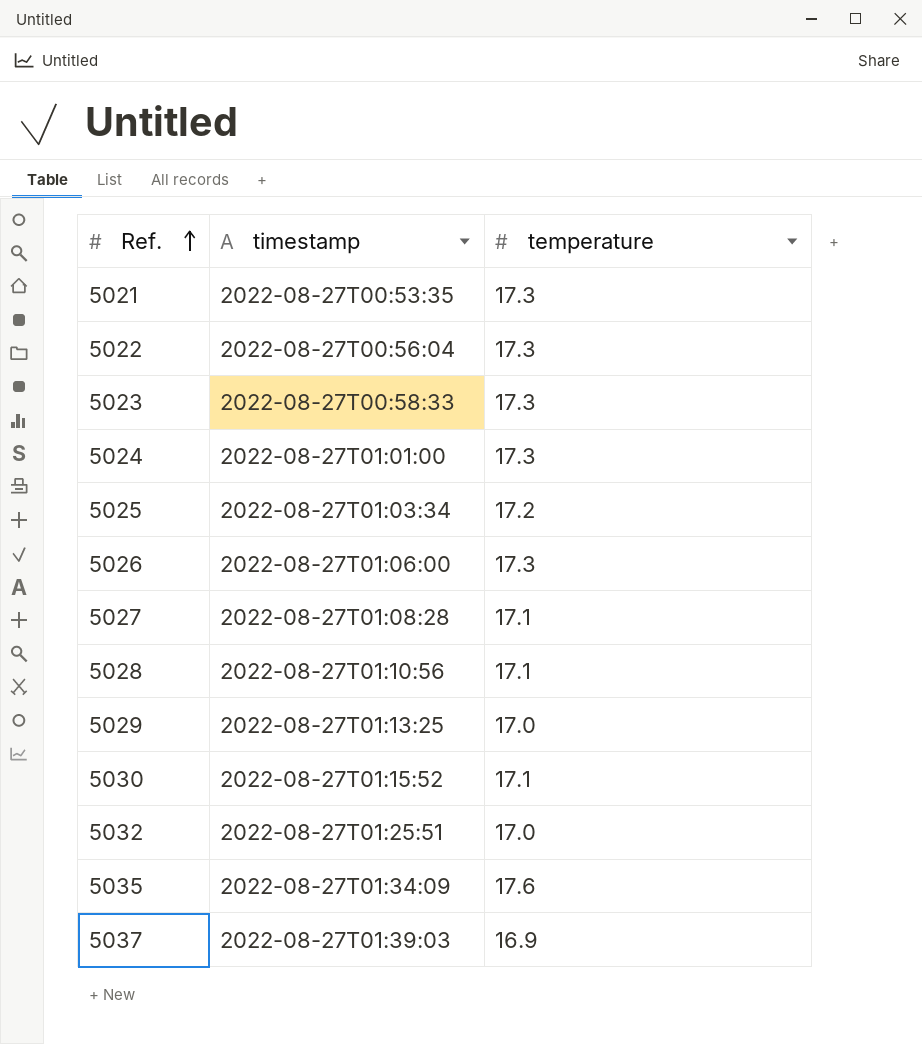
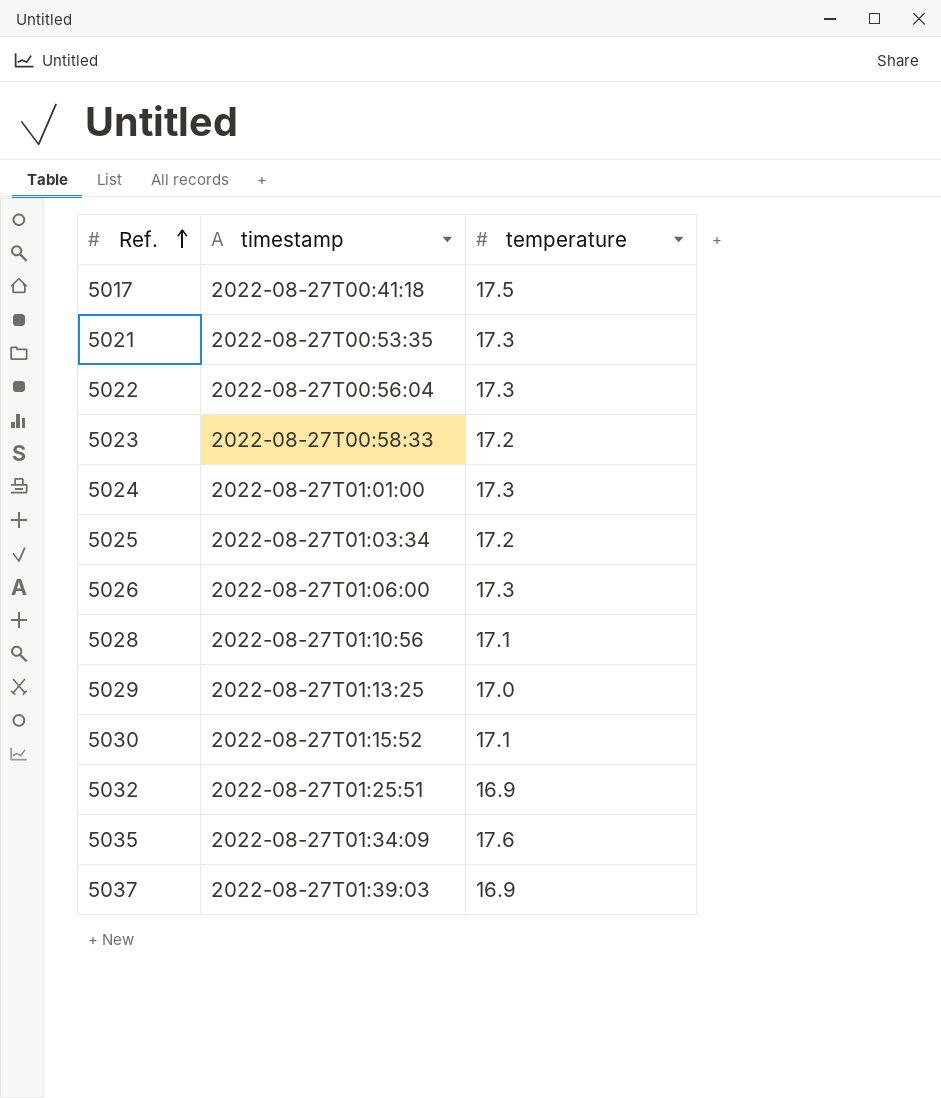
row 5027: 2022-08-27T01:08:28 | 17.1 -> none
row 5017: none -> 2022-08-27T00:41:18 | 17.5
5023 | temperature: 17.3 -> 17.2
5032 | temperature: 17.0 -> 16.9

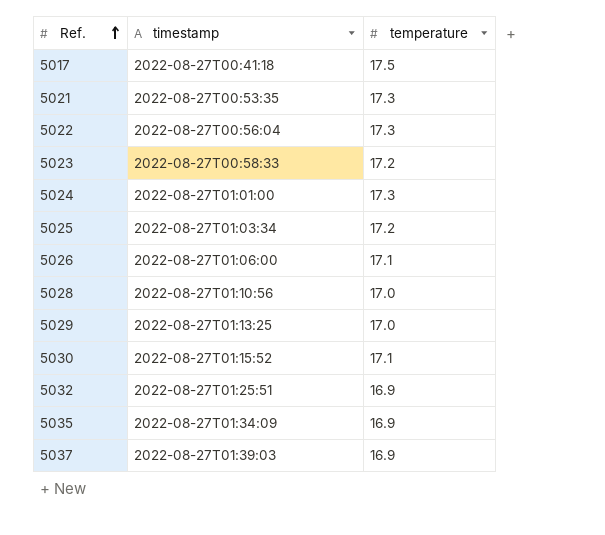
5026 | temperature: 17.3 -> 17.1
5028 | temperature: 17.1 -> 17.0
5035 | temperature: 17.6 -> 16.9

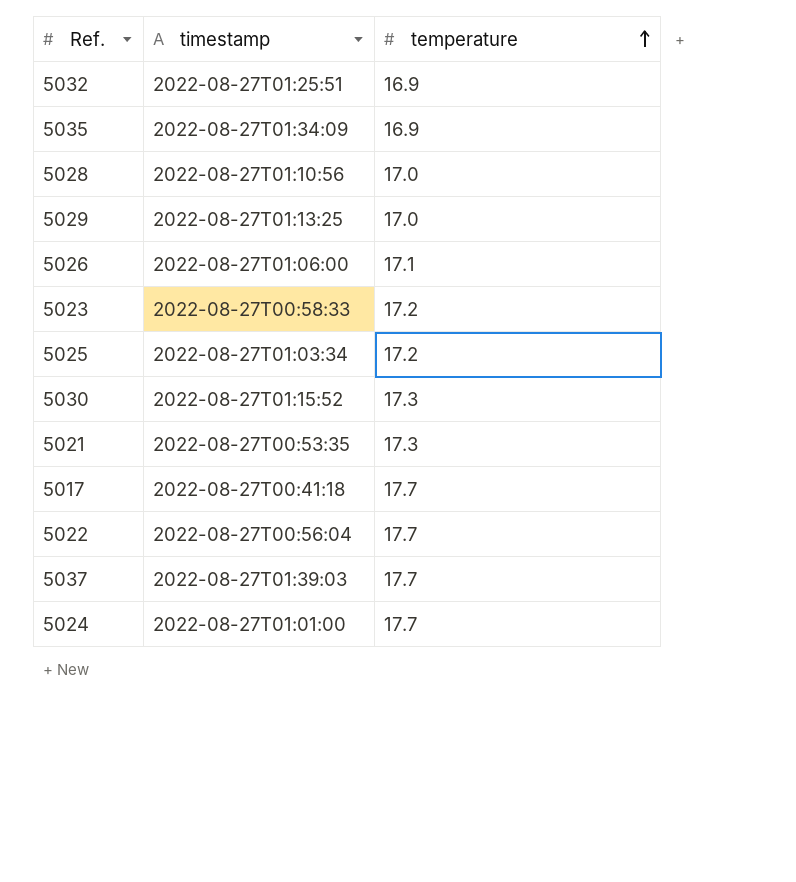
row order: Ref. ascending -> temperature ascending
5030 | temperature: 17.1 -> 17.3
5017 | temperature: 17.5 -> 17.7
5022 | temperature: 17.3 -> 17.7
5037 | temperature: 16.9 -> 17.7
5024 | temperature: 17.3 -> 17.7

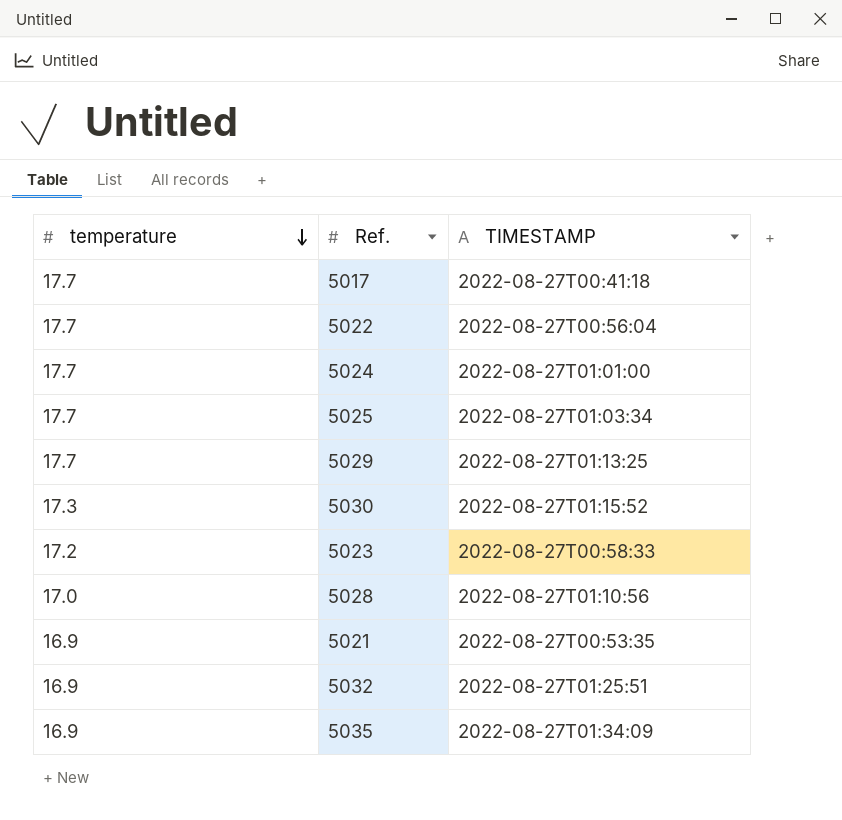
row order: temperature ascending -> temperature descending
column temperature | position: 3 -> 1
column name: timestamp -> TIMESTAMP
row 5026: 2022-08-27T01:06:00 | 17.1 -> none
row 5037: 2022-08-27T01:39:03 | 17.7 -> none
5025 | temperature: 17.2 -> 17.7
5029 | temperature: 17.0 -> 17.7
5021 | temperature: 17.3 -> 16.9

